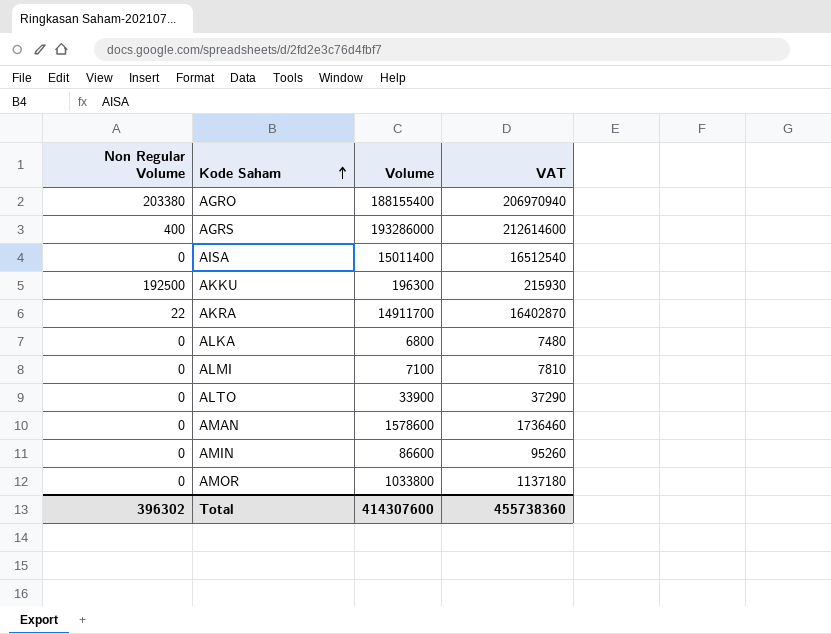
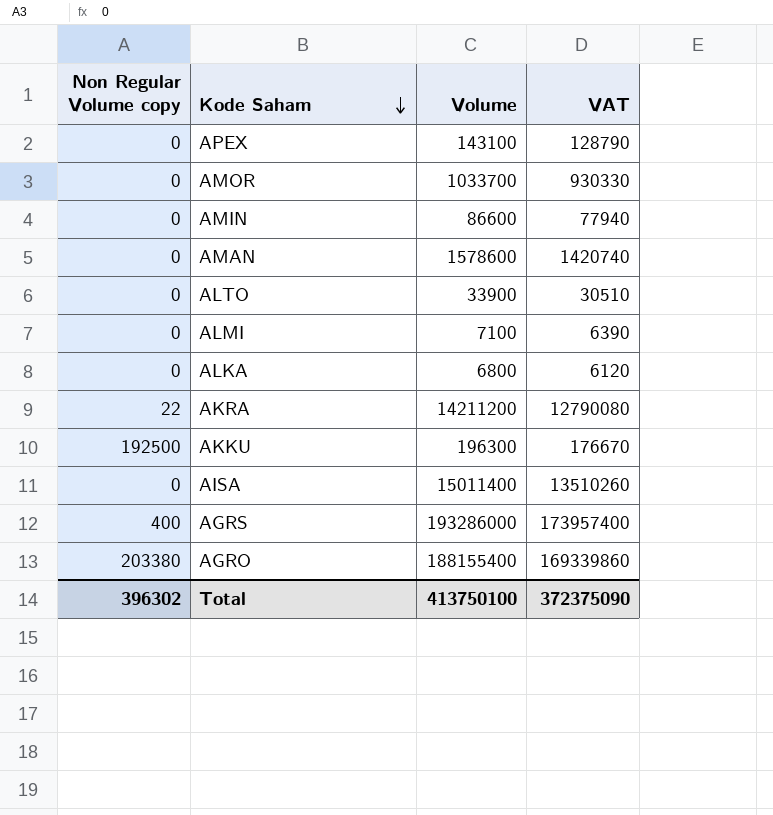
row order: Kode Saham ascending -> Kode Saham descending
column name: Non Regular Volume -> Non Regular Volume copy
column VAT | formula: [Volume] * 1.1 -> [Volume] * 0.9
row APEX: none -> 0 | 143100 | 128790
AMOR | Volume: 1033800 -> 1033700
AKRA | Volume: 14911700 -> 14211200
Total | Volume: 414307600 -> 413750100
Total | VAT: 455738360 -> 372375090

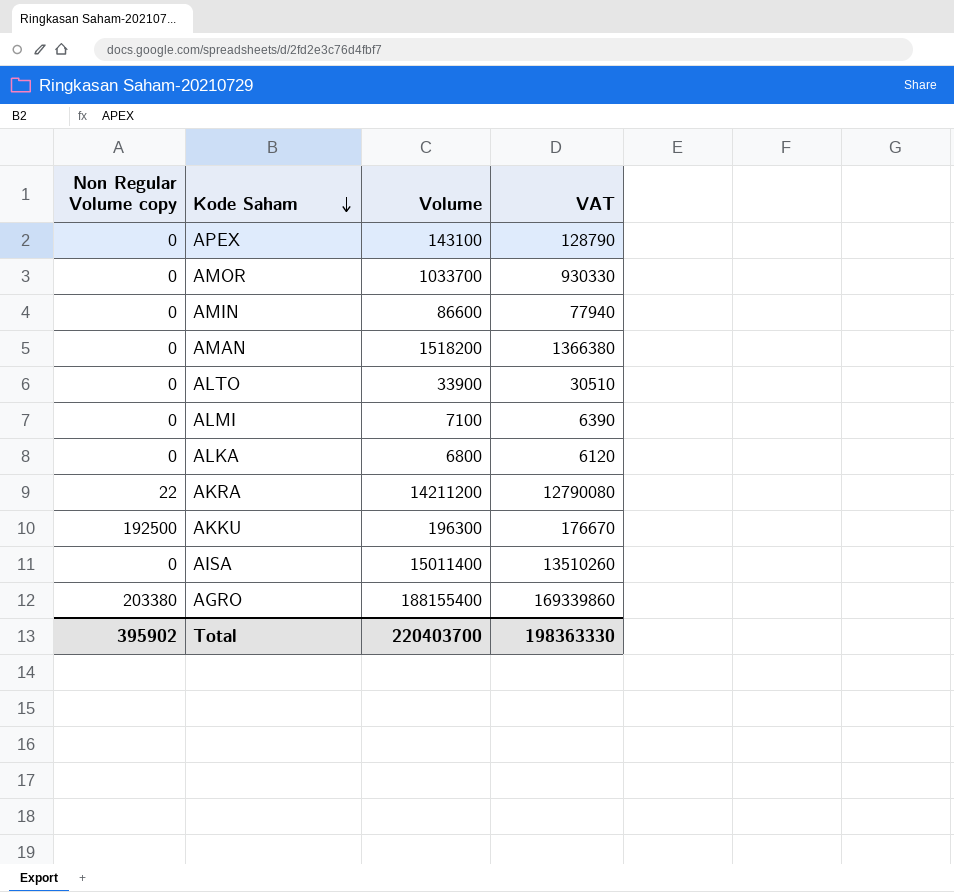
row AGRS: 400 | 193286000 | 173957400 -> none
AMAN | Volume: 1578600 -> 1518200
AMAN | VAT: 1420740 -> 1366380
Total | Non Regular Volume copy: 396302 -> 395902
Total | Volume: 413750100 -> 220403700
Total | VAT: 372375090 -> 198363330

